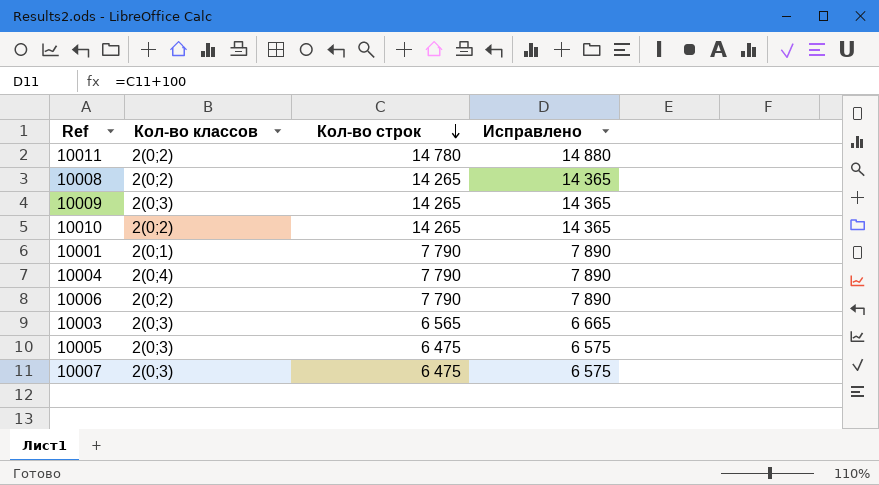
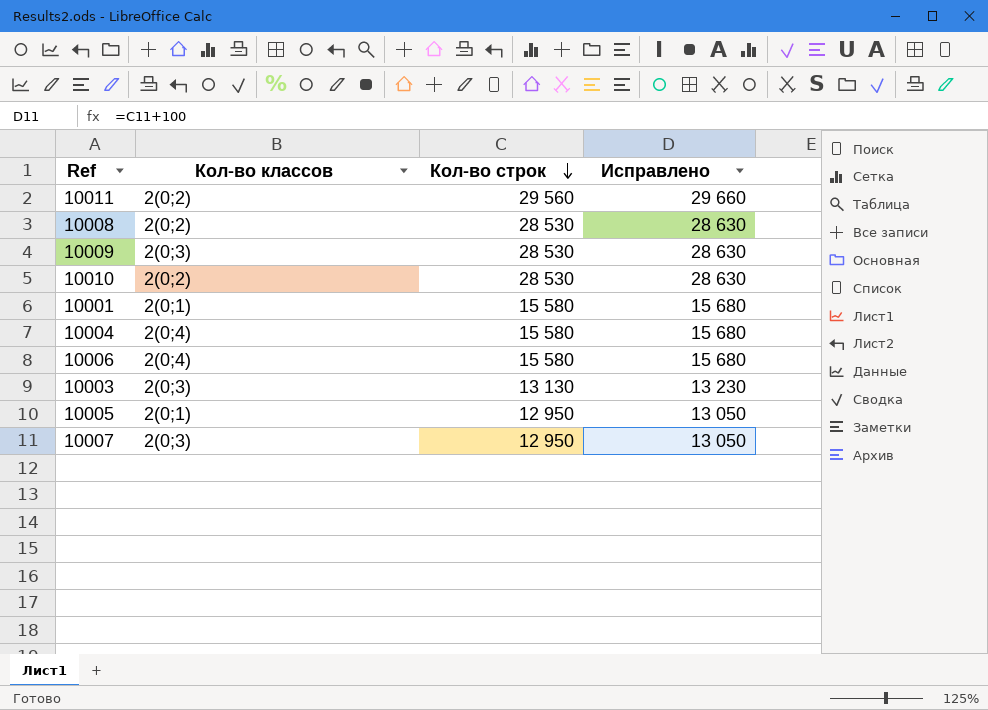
10011 | Кол-во строк: 14 780 -> 29 560
10011 | Исправлено: 14 880 -> 29 660
10008 | Кол-во строк: 14 265 -> 28 530
10008 | Исправлено: 14 365 -> 28 630
10009 | Кол-во строк: 14 265 -> 28 530
10009 | Исправлено: 14 365 -> 28 630
10010 | Кол-во строк: 14 265 -> 28 530
10010 | Исправлено: 14 365 -> 28 630
10001 | Кол-во строк: 7 790 -> 15 580
10001 | Исправлено: 7 890 -> 15 680
10004 | Кол-во строк: 7 790 -> 15 580
10004 | Исправлено: 7 890 -> 15 680
10006 | Кол-во классов: 2(0;2) -> 2(0;4)
10006 | Кол-во строк: 7 790 -> 15 580
10006 | Исправлено: 7 890 -> 15 680
10003 | Кол-во строк: 6 565 -> 13 130
10003 | Исправлено: 6 665 -> 13 230
10005 | Кол-во классов: 2(0;3) -> 2(0;1)
10005 | Кол-во строк: 6 475 -> 12 950
10005 | Исправлено: 6 575 -> 13 050
10007 | Кол-во строк: 6 475 -> 12 950
10007 | Исправлено: 6 575 -> 13 050

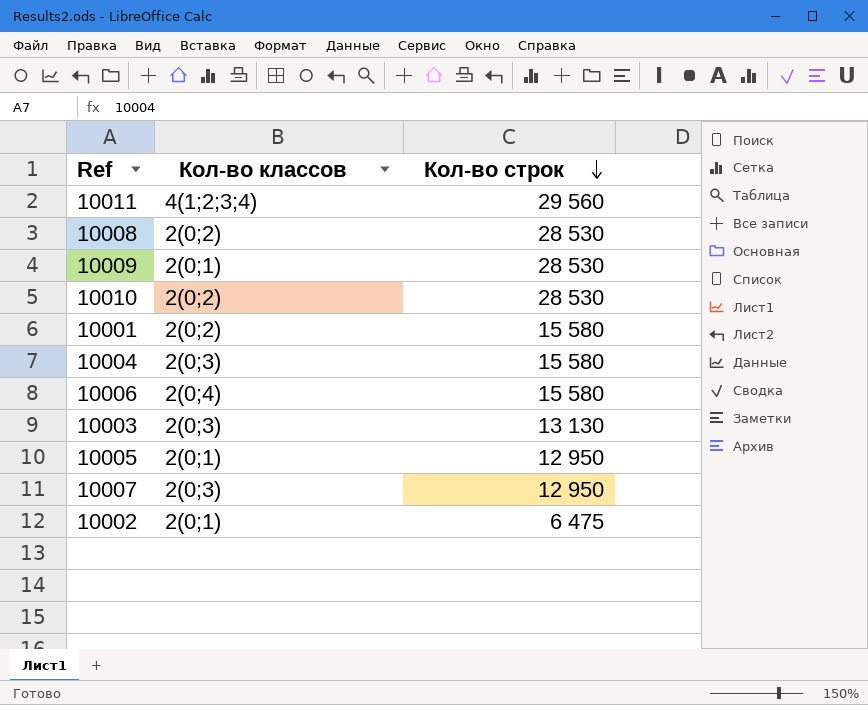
column Исправлено | formula: [Кол-во строк] + 100 -> none
10011 | Кол-во классов: 2(0;2) -> 4(1;2;3;4)
10009 | Кол-во классов: 2(0;3) -> 2(0;1)
10001 | Кол-во классов: 2(0;1) -> 2(0;2)
10004 | Кол-во классов: 2(0;4) -> 2(0;3)
row 10002: none -> 2(0;1) | 6 475

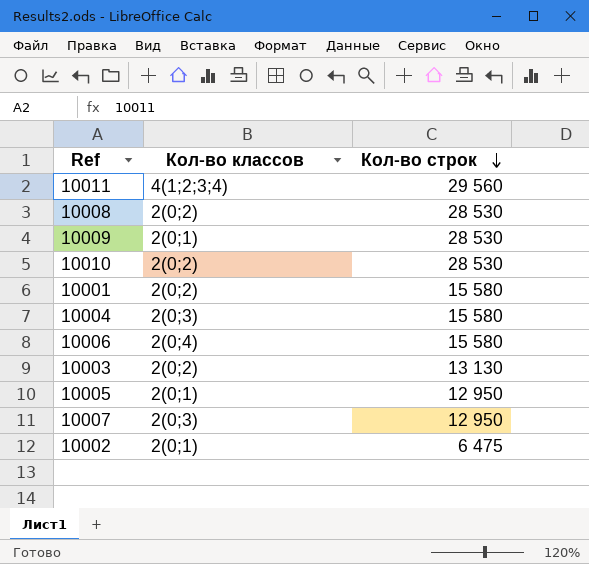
10003 | Кол-во классов: 2(0;3) -> 2(0;2)

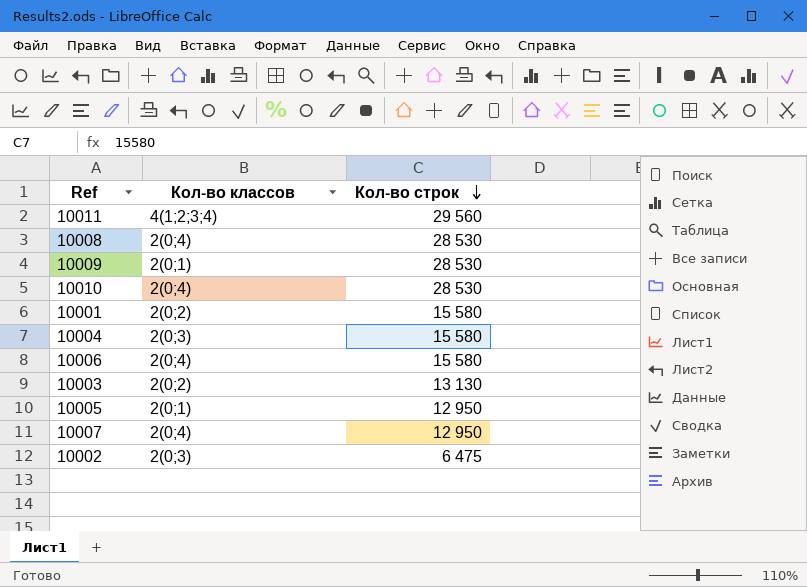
10008 | Кол-во классов: 2(0;2) -> 2(0;4)
10010 | Кол-во классов: 2(0;2) -> 2(0;4)
10007 | Кол-во классов: 2(0;3) -> 2(0;4)
10002 | Кол-во классов: 2(0;1) -> 2(0;3)

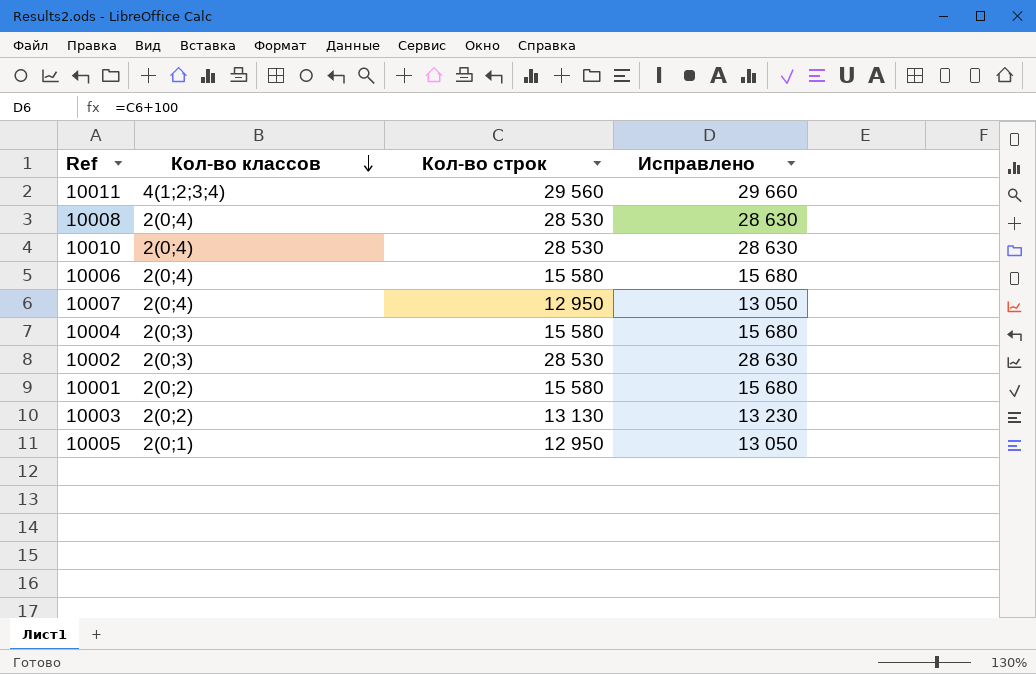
row order: Кол-во строк descending -> Кол-во классов descending
column Исправлено | formula: none -> [Кол-во строк] + 100
row 10009: 2(0;1) | 28 530 -> none
10002 | Кол-во строк: 6 475 -> 28 530

